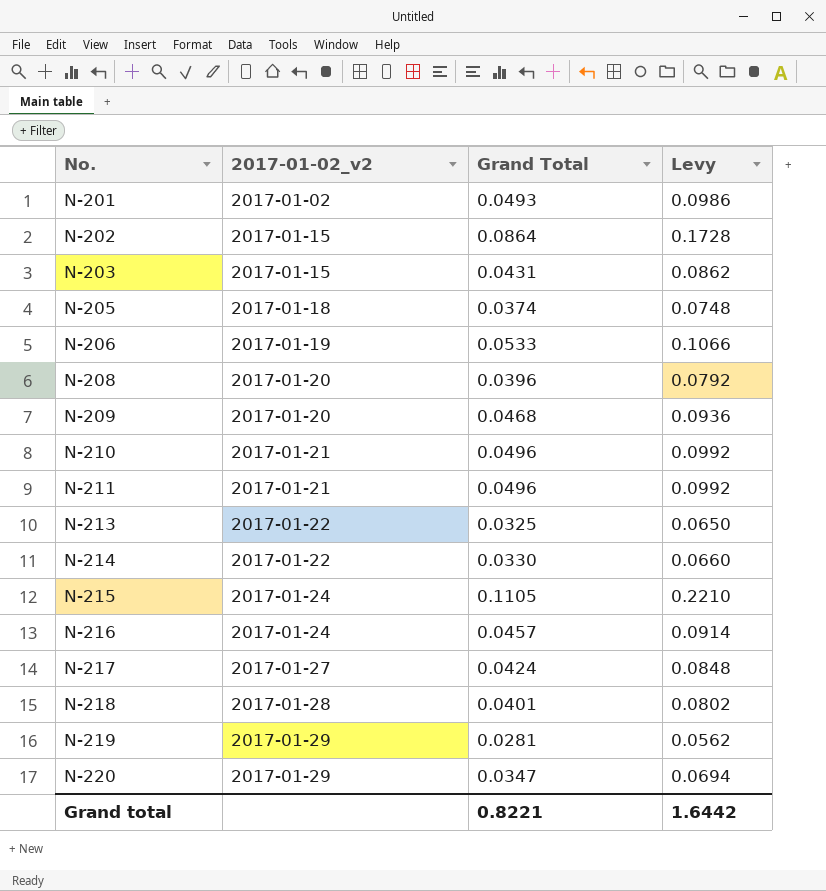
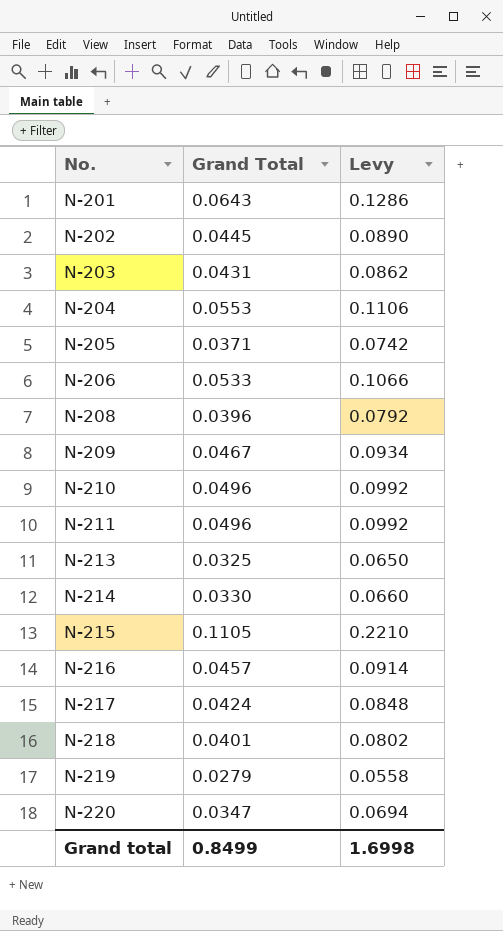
column 2017-01-02_v2 | position: 2 -> none
N-201 | Grand Total: 0.0493 -> 0.0643
N-201 | Levy: 0.0986 -> 0.1286
N-202 | Grand Total: 0.0864 -> 0.0445
N-202 | Levy: 0.1728 -> 0.0890
row N-204: none -> 0.0553 | 0.1106
N-205 | Grand Total: 0.0374 -> 0.0371
N-205 | Levy: 0.0748 -> 0.0742
N-209 | Grand Total: 0.0468 -> 0.0467
N-209 | Levy: 0.0936 -> 0.0934
N-219 | Grand Total: 0.0281 -> 0.0279
N-219 | Levy: 0.0562 -> 0.0558
Grand total | Grand Total: 0.8221 -> 0.8499
Grand total | Levy: 1.6442 -> 1.6998

